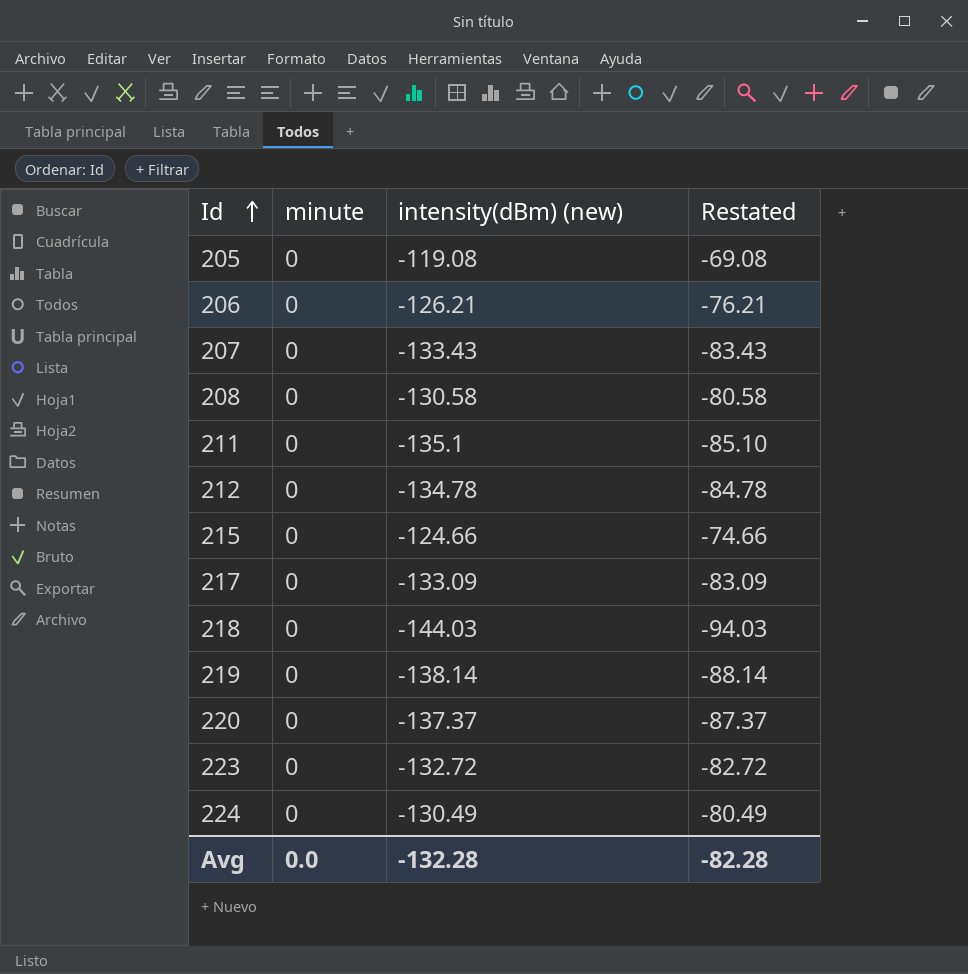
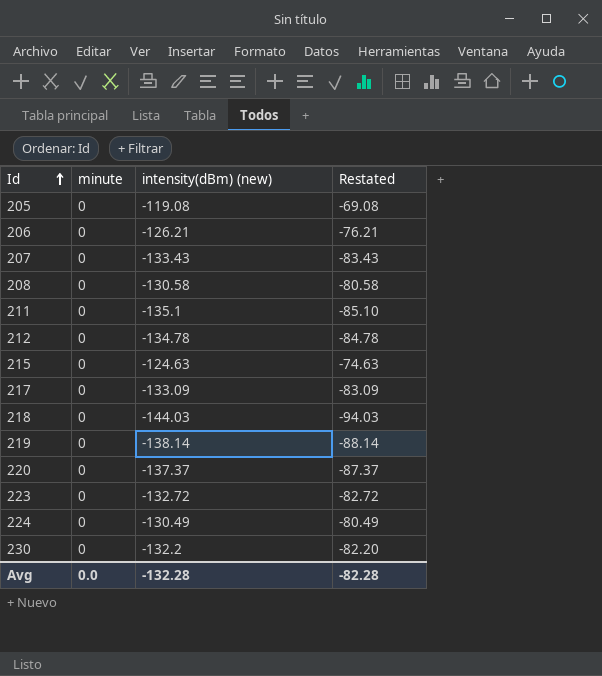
215 | intensity(dBm) (new): -124.66 -> -124.63
215 | Restated: -74.66 -> -74.63
row 230: none -> 0 | -132.2 | -82.20

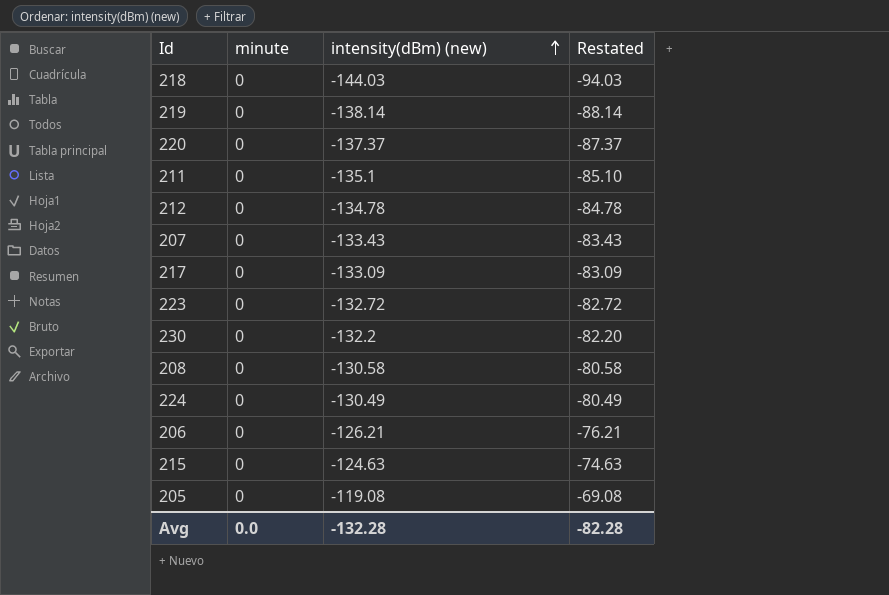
row order: Id ascending -> intensity(dBm) (new) ascending

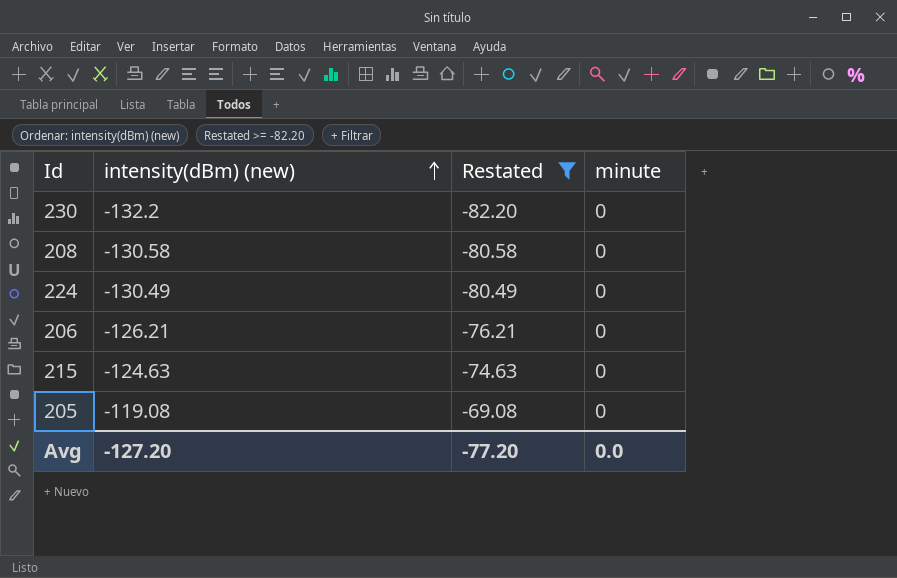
filter: none -> Restated >= -82.20
column minute | position: 2 -> 4
Avg | intensity(dBm) (new): -132.28 -> -127.20
Avg | Restated: -82.28 -> -77.20

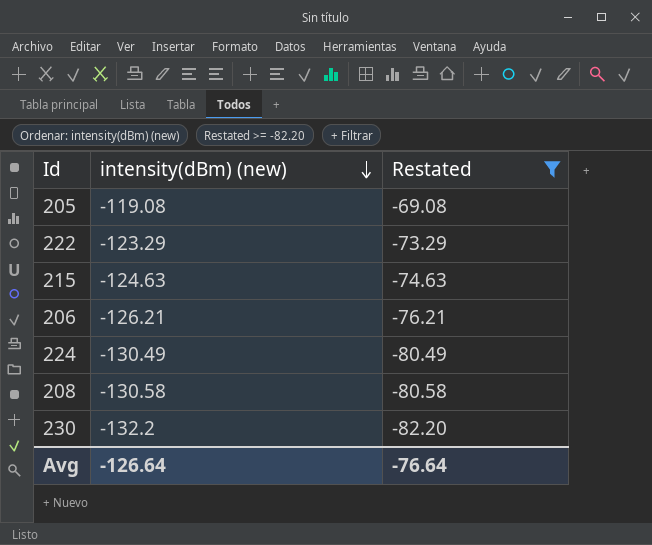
row order: intensity(dBm) (new) ascending -> intensity(dBm) (new) descending
column minute | position: 4 -> none
row 222: none -> -123.29 | -73.29
Avg | intensity(dBm) (new): -127.20 -> -126.64
Avg | Restated: -77.20 -> -76.64

